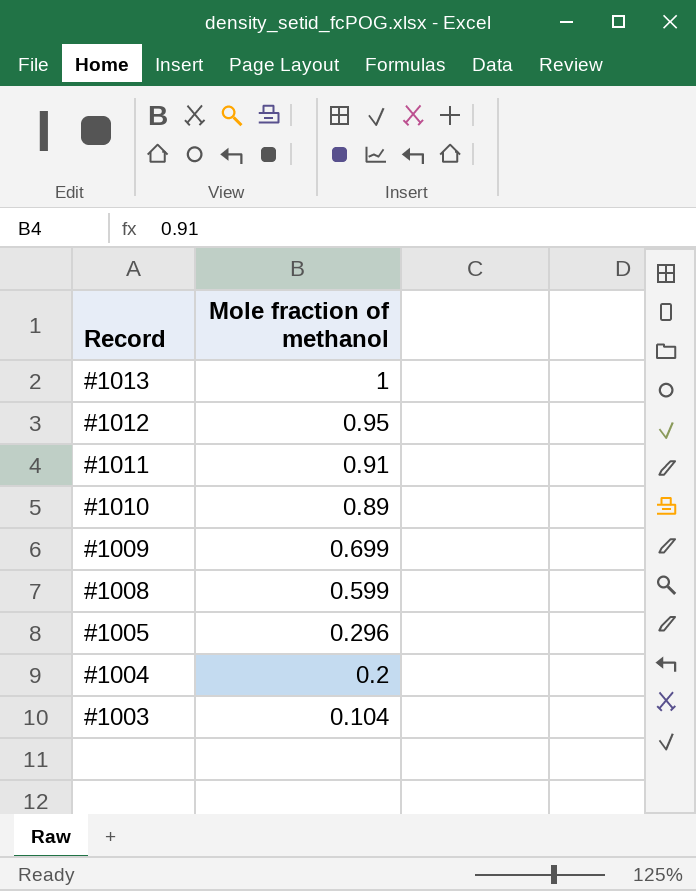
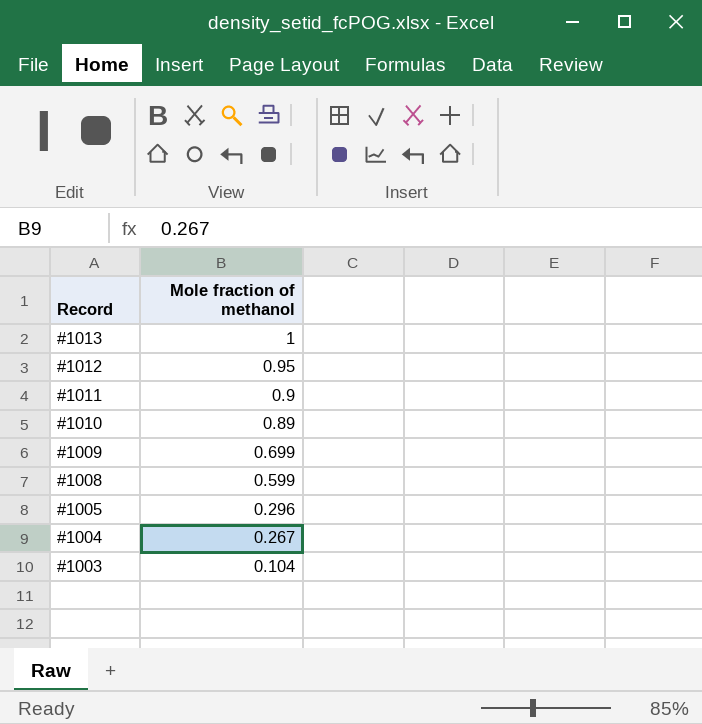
#1011 | Mole fraction of methanol: 0.91 -> 0.9
#1004 | Mole fraction of methanol: 0.2 -> 0.267

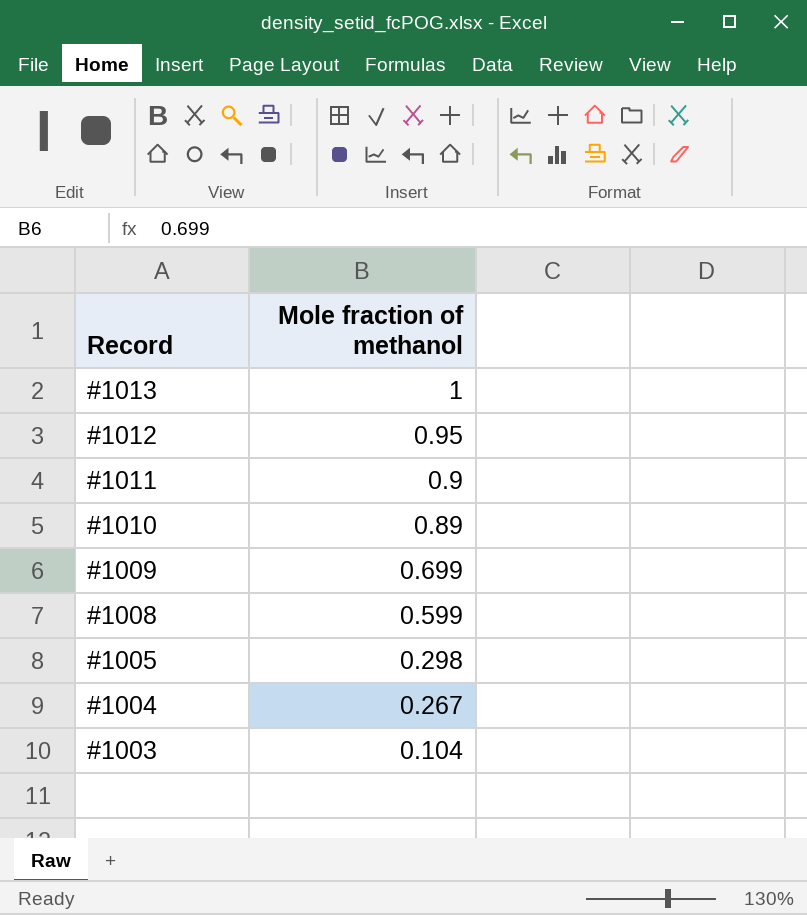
#1005 | Mole fraction of methanol: 0.296 -> 0.298

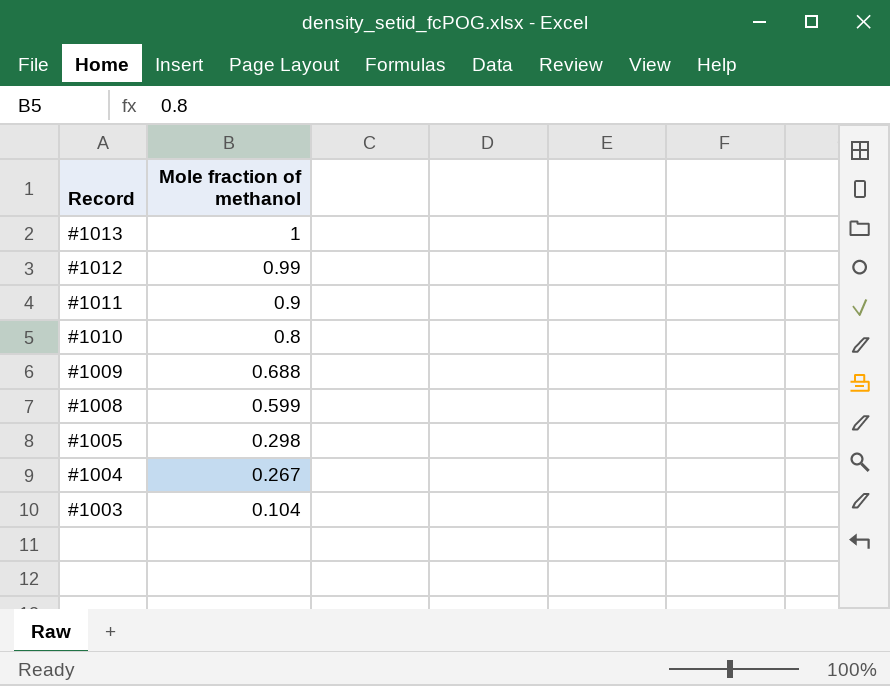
#1012 | Mole fraction of methanol: 0.95 -> 0.99
#1010 | Mole fraction of methanol: 0.89 -> 0.8
#1009 | Mole fraction of methanol: 0.699 -> 0.688

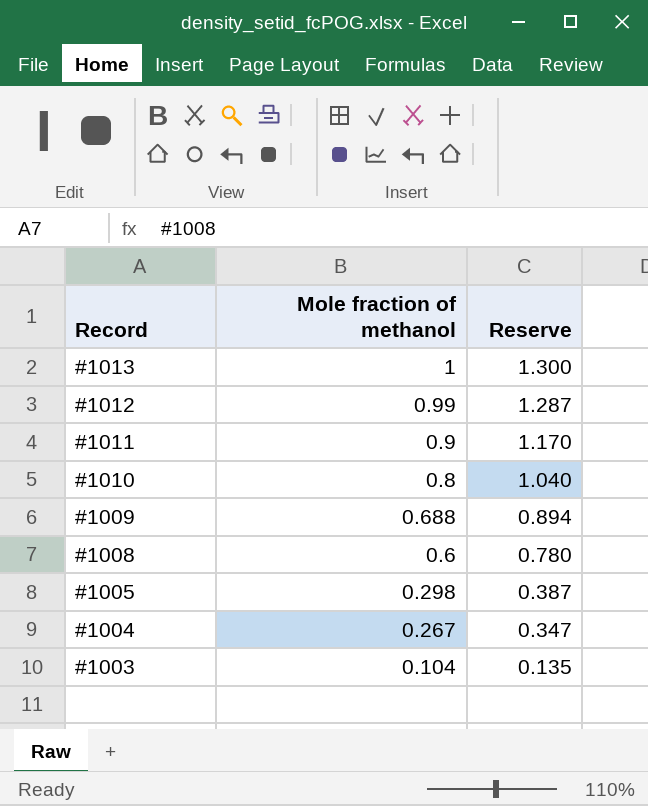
column Reserve | formula: none -> [Mole fraction of methanol] * 1.3
#1008 | Mole fraction of methanol: 0.599 -> 0.6

